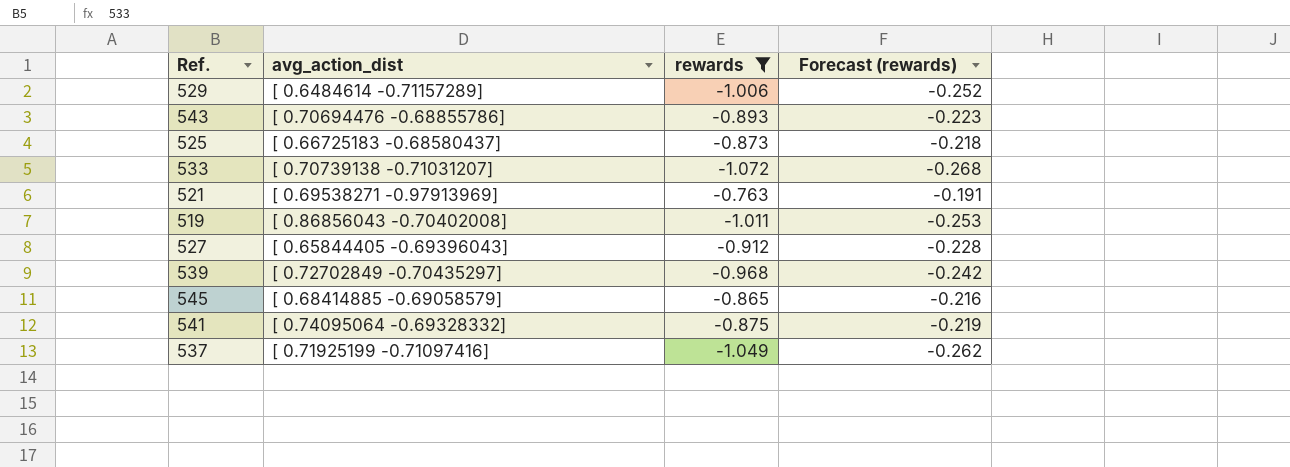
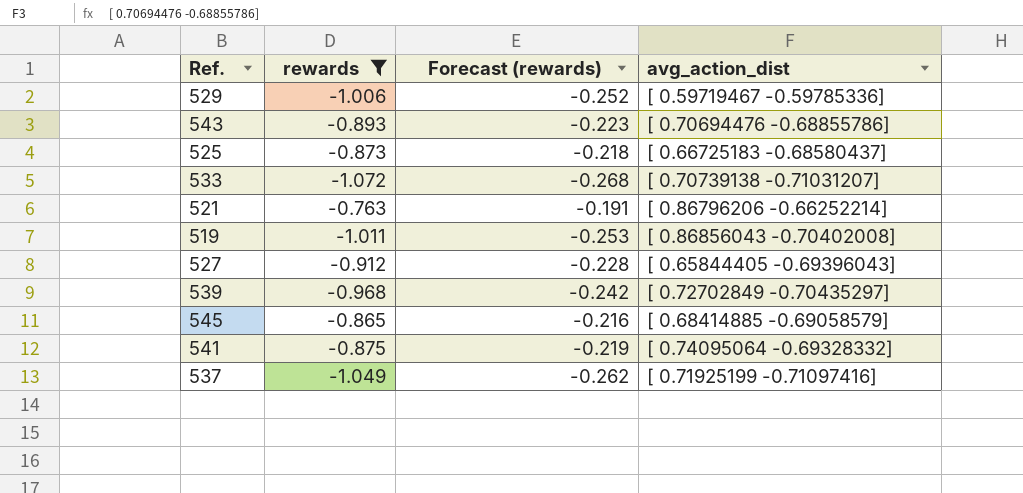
column avg_action_dist | position: 2 -> 4
529 | avg_action_dist: [ 0.6484614 -0.71157289] -> [ 0.59719467 -0.59785336]
521 | avg_action_dist: [ 0.69538271 -0.97913969] -> [ 0.86796206 -0.66252214]

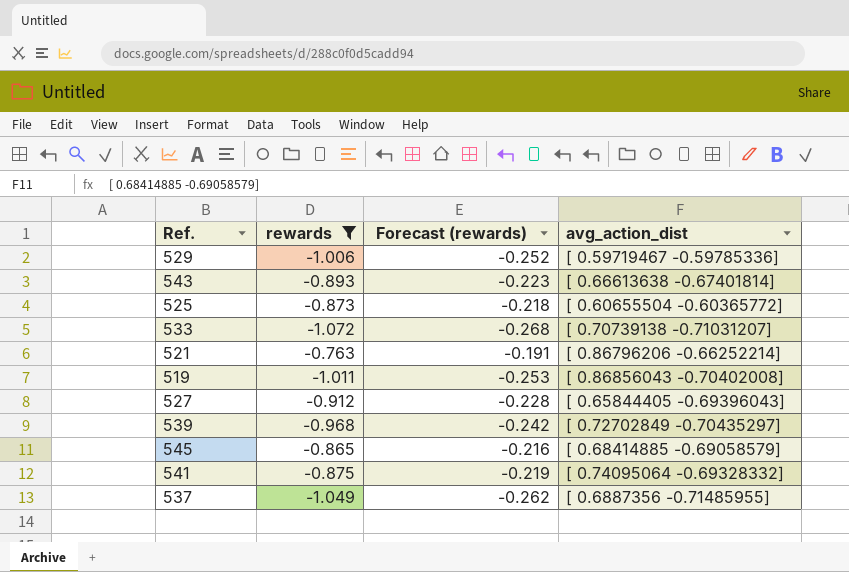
543 | avg_action_dist: [ 0.70694476 -0.68855786] -> [ 0.66613638 -0.67401814]
525 | avg_action_dist: [ 0.66725183 -0.68580437] -> [ 0.60655504 -0.60365772]
537 | avg_action_dist: [ 0.71925199 -0.71097416] -> [ 0.6887356 -0.71485955]

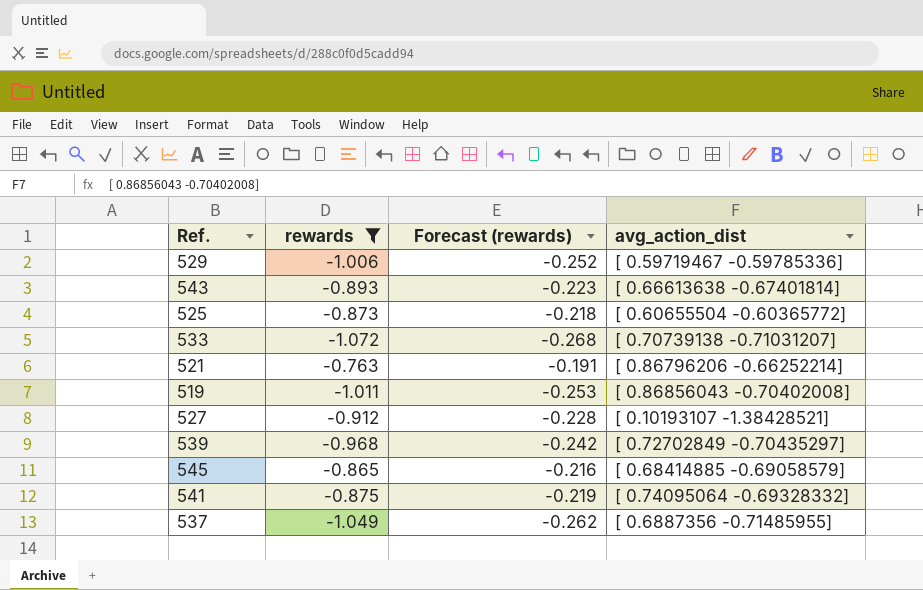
527 | avg_action_dist: [ 0.65844405 -0.69396043] -> [ 0.10193107 -1.38428521]

